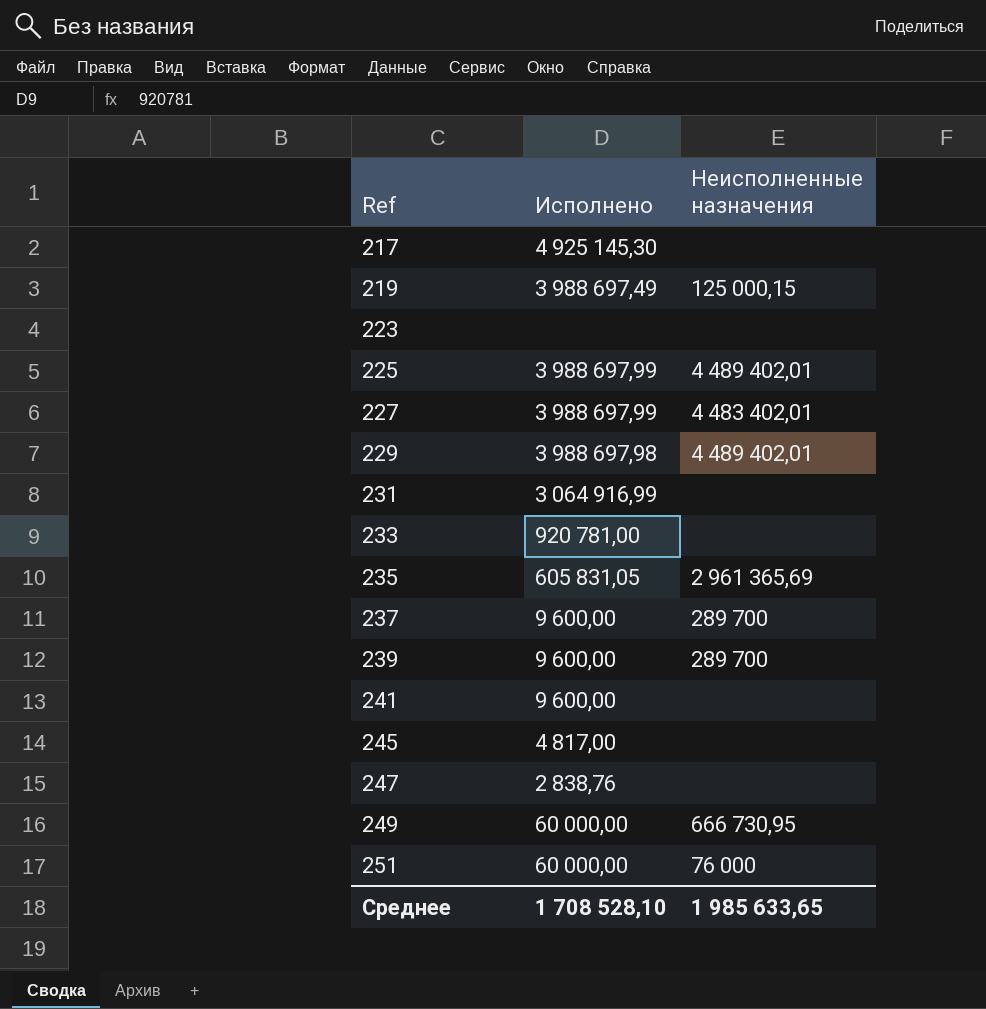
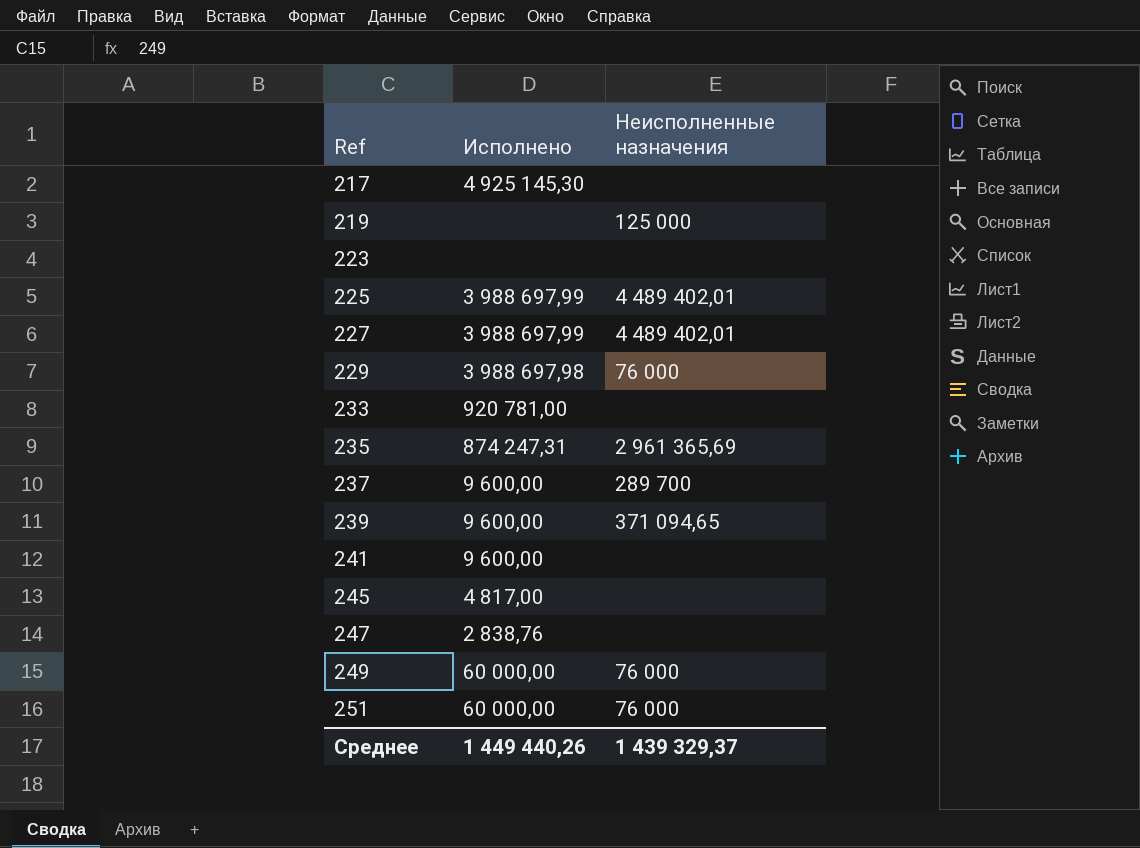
row 231: 3 064 916,99 | none -> none
219 | Исполнено: 3 988 697,49 -> none
219 | Неисполненные назначения: 125 000,15 -> 125 000
227 | Неисполненные назначения: 4 483 402,01 -> 4 489 402,01
229 | Неисполненные назначения: 4 489 402,01 -> 76 000
235 | Исполнено: 605 831,05 -> 874 247,31
239 | Неисполненные назначения: 289 700 -> 371 094,65
249 | Неисполненные назначения: 666 730,95 -> 76 000
Среднее | Исполнено: 1 708 528,10 -> 1 449 440,26
Среднее | Неисполненные назначения: 1 985 633,65 -> 1 439 329,37

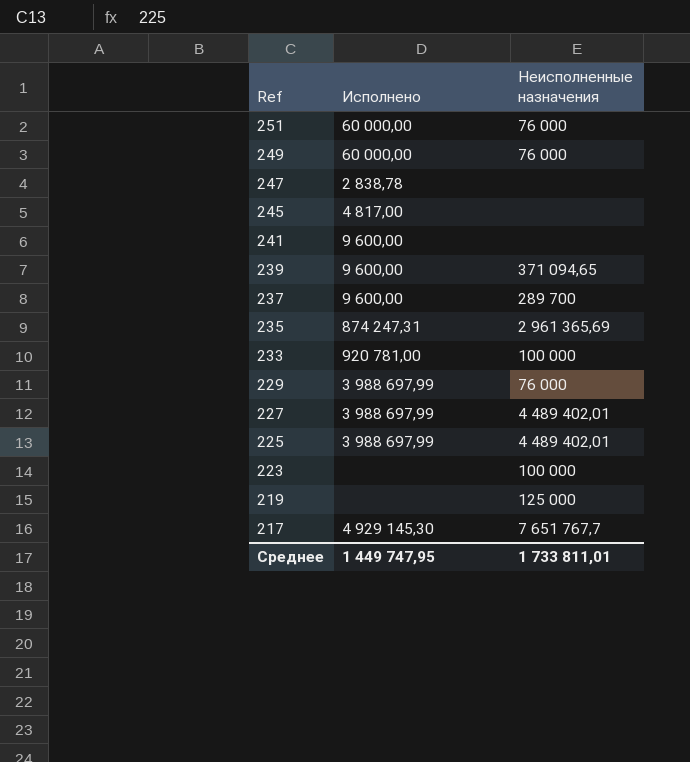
row order: Ref ascending -> Ref descending
247 | Исполнено: 2 838,76 -> 2 838,78
233 | Неисполненные назначения: none -> 100 000
229 | Исполнено: 3 988 697,98 -> 3 988 697,99
223 | Неисполненные назначения: none -> 100 000
217 | Исполнено: 4 925 145,30 -> 4 929 145,30
217 | Неисполненные назначения: none -> 7 651 767,7
Среднее | Исполнено: 1 449 440,26 -> 1 449 747,95
Среднее | Неисполненные назначения: 1 439 329,37 -> 1 733 811,01

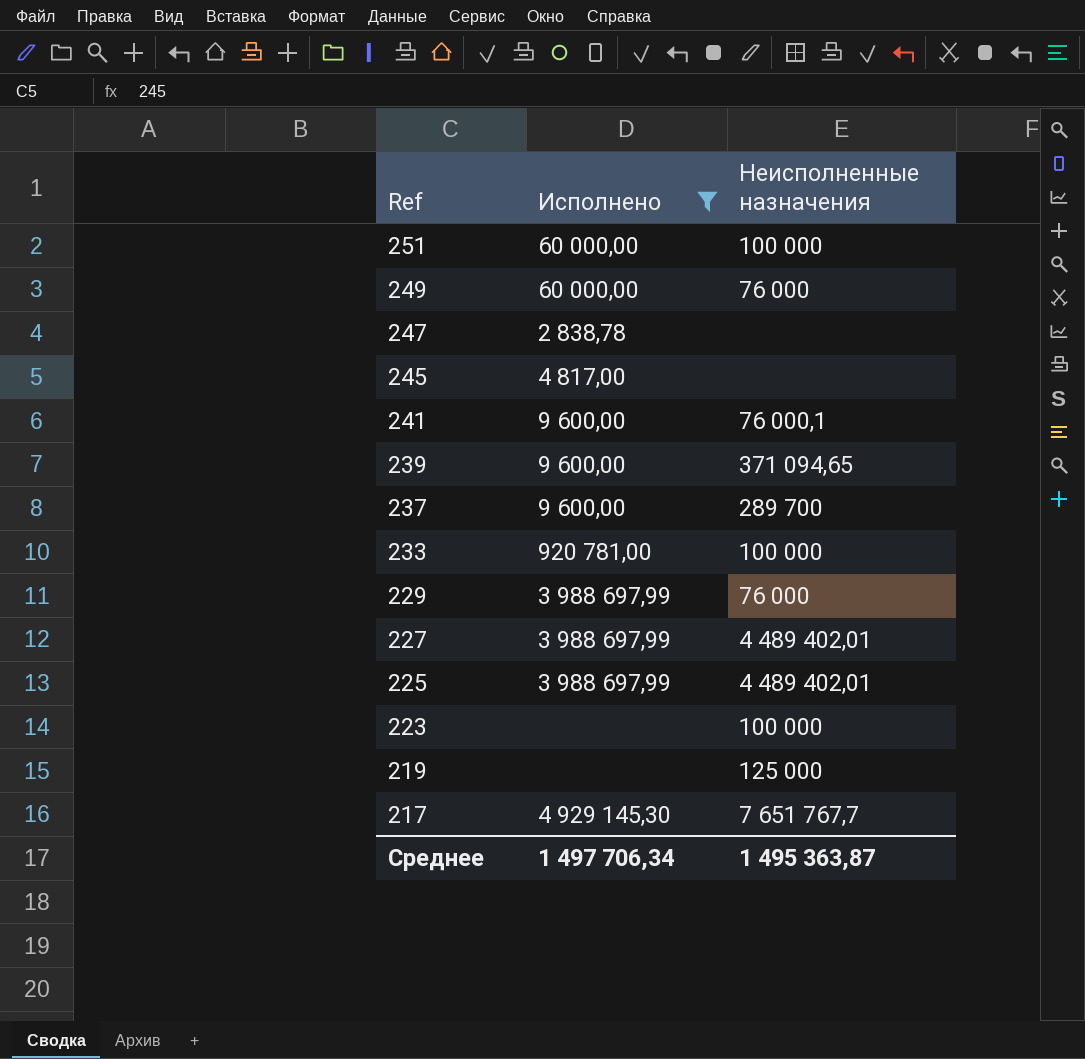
filter: none -> Исполнено != 874 247,31
251 | Неисполненные назначения: 76 000 -> 100 000
241 | Неисполненные назначения: none -> 76 000,1
Среднее | Исполнено: 1 449 747,95 -> 1 497 706,34
Среднее | Неисполненные назначения: 1 733 811,01 -> 1 495 363,87

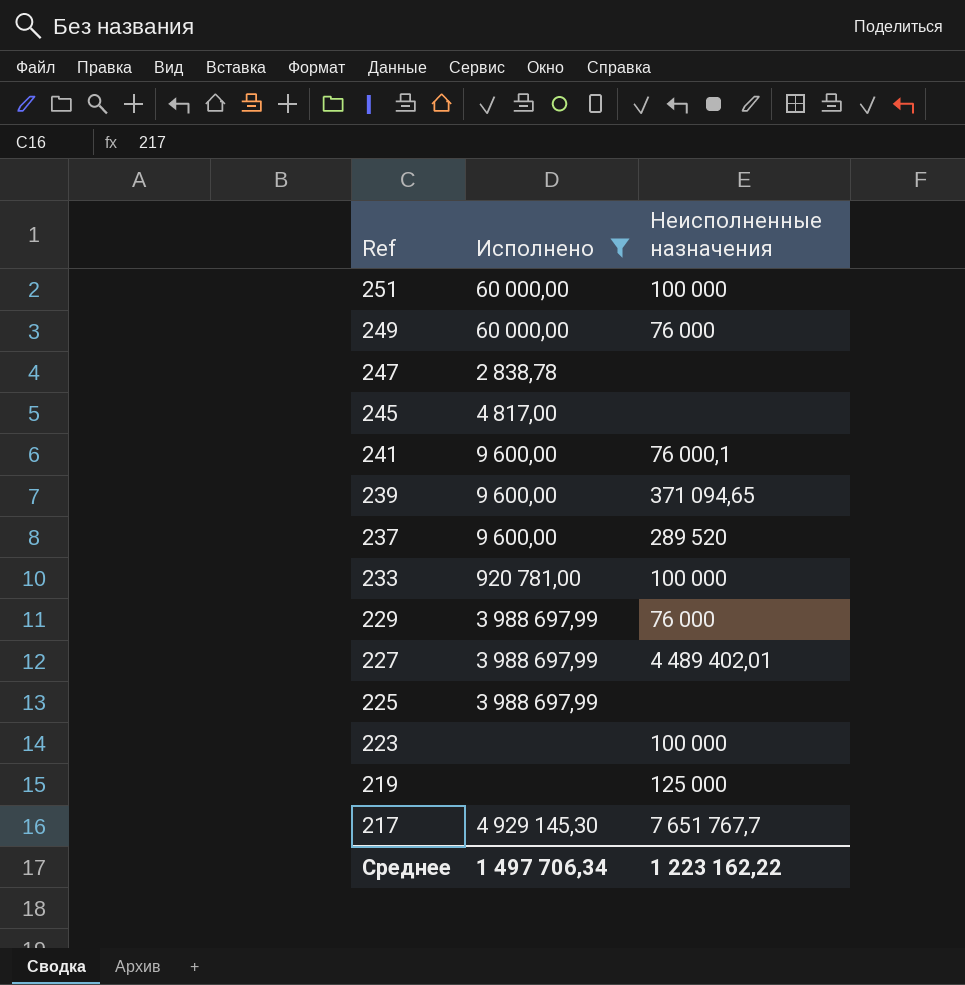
237 | Неисполненные назначения: 289 700 -> 289 520
225 | Неисполненные назначения: 4 489 402,01 -> none
Среднее | Неисполненные назначения: 1 495 363,87 -> 1 223 162,22

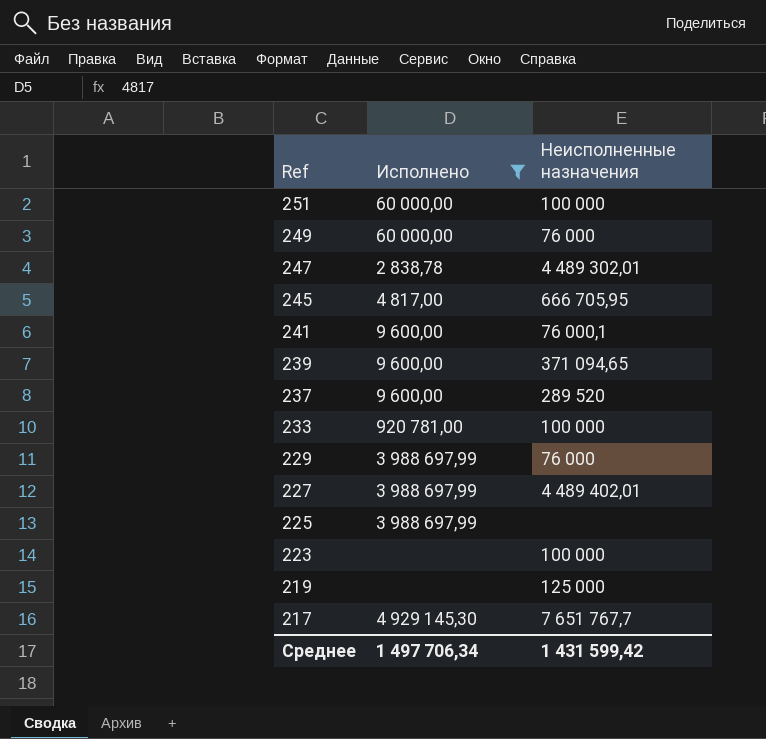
247 | Неисполненные назначения: none -> 4 489 302,01
245 | Неисполненные назначения: none -> 666 705,95
Среднее | Неисполненные назначения: 1 223 162,22 -> 1 431 599,42

